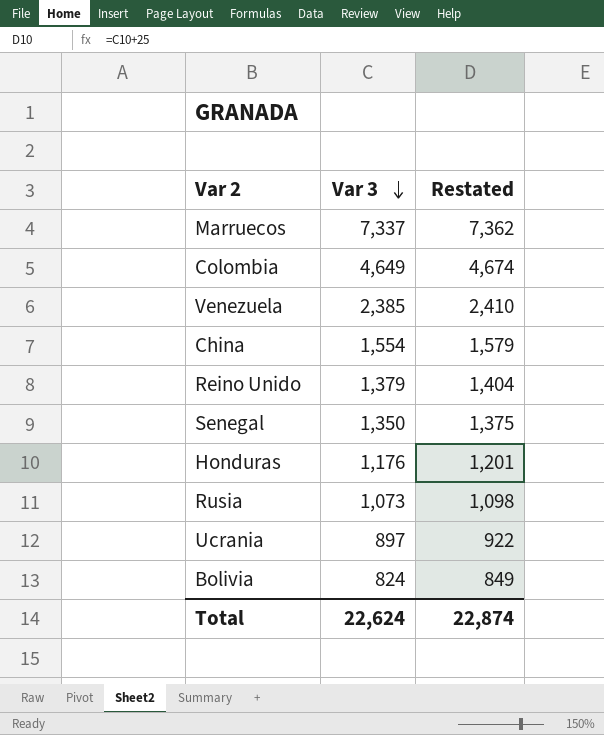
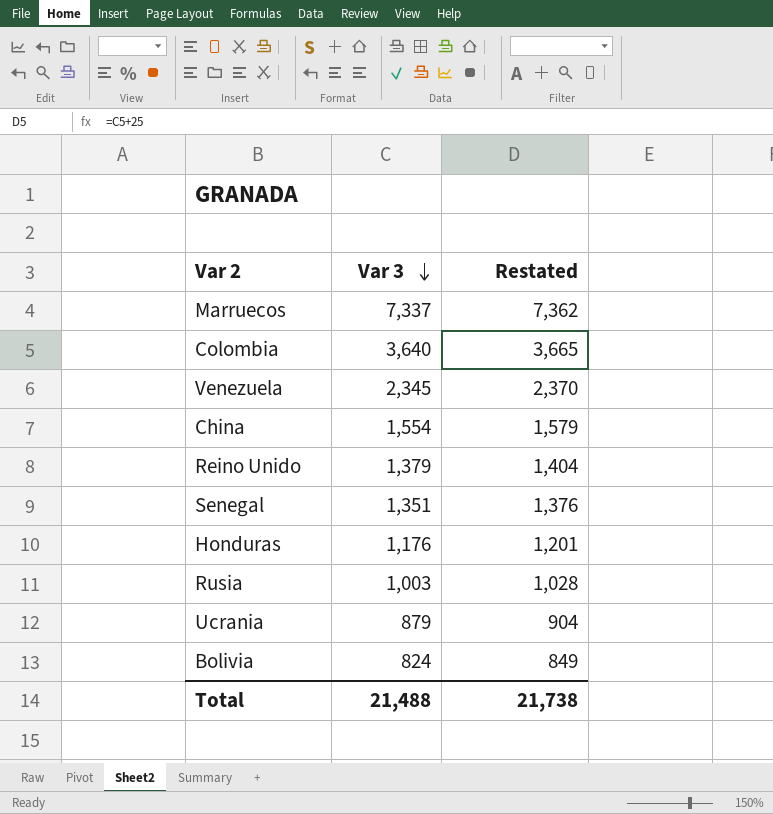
Colombia | Var 3: 4,649 -> 3,640
Colombia | Restated: 4,674 -> 3,665
Venezuela | Var 3: 2,385 -> 2,345
Venezuela | Restated: 2,410 -> 2,370
Senegal | Var 3: 1,350 -> 1,351
Senegal | Restated: 1,375 -> 1,376
Rusia | Var 3: 1,073 -> 1,003
Rusia | Restated: 1,098 -> 1,028
Ucrania | Var 3: 897 -> 879
Ucrania | Restated: 922 -> 904
Total | Var 3: 22,624 -> 21,488
Total | Restated: 22,874 -> 21,738

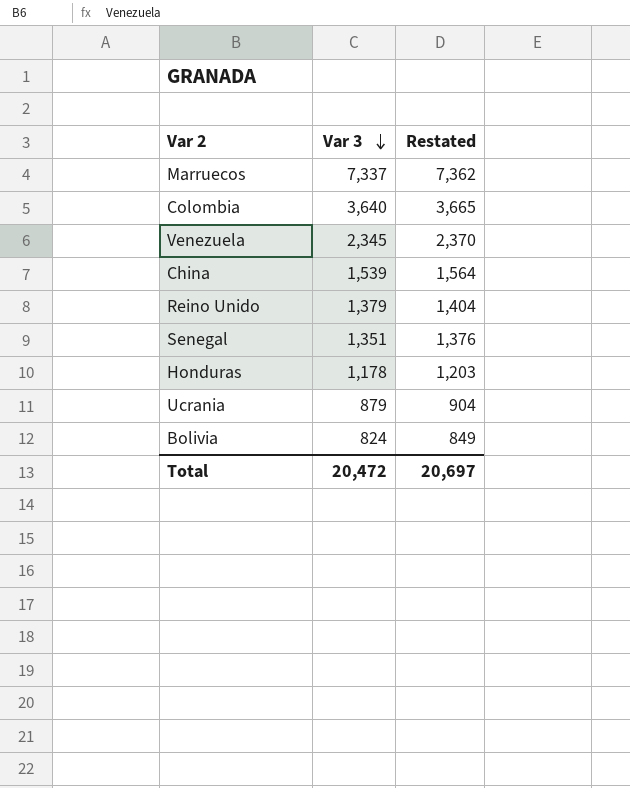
row Rusia: 1,003 | 1,028 -> none
China | Var 3: 1,554 -> 1,539
China | Restated: 1,579 -> 1,564
Honduras | Var 3: 1,176 -> 1,178
Honduras | Restated: 1,201 -> 1,203
Total | Var 3: 21,488 -> 20,472
Total | Restated: 21,738 -> 20,697

